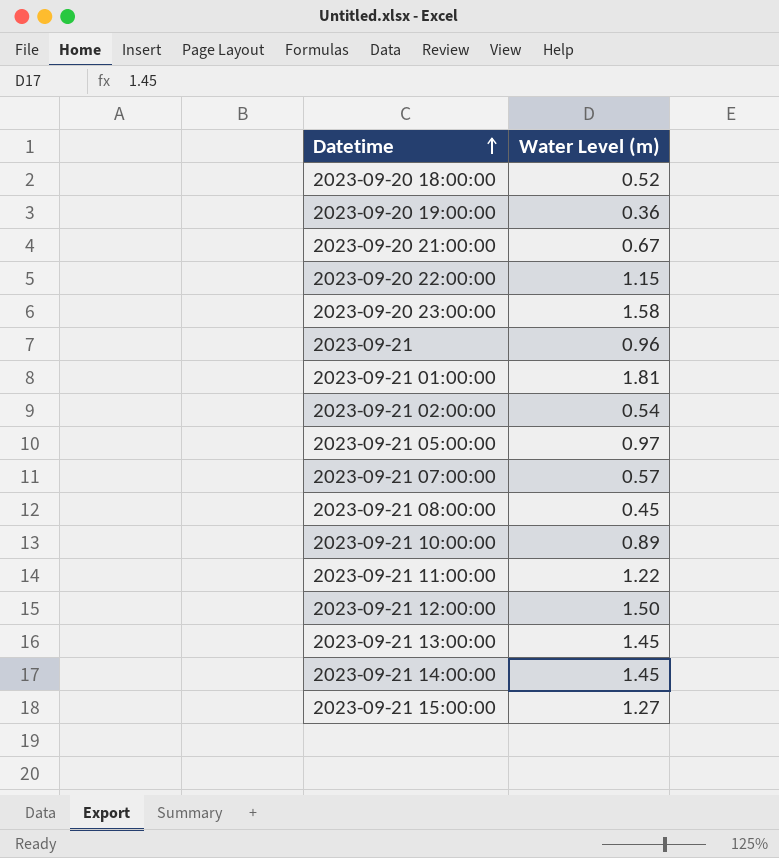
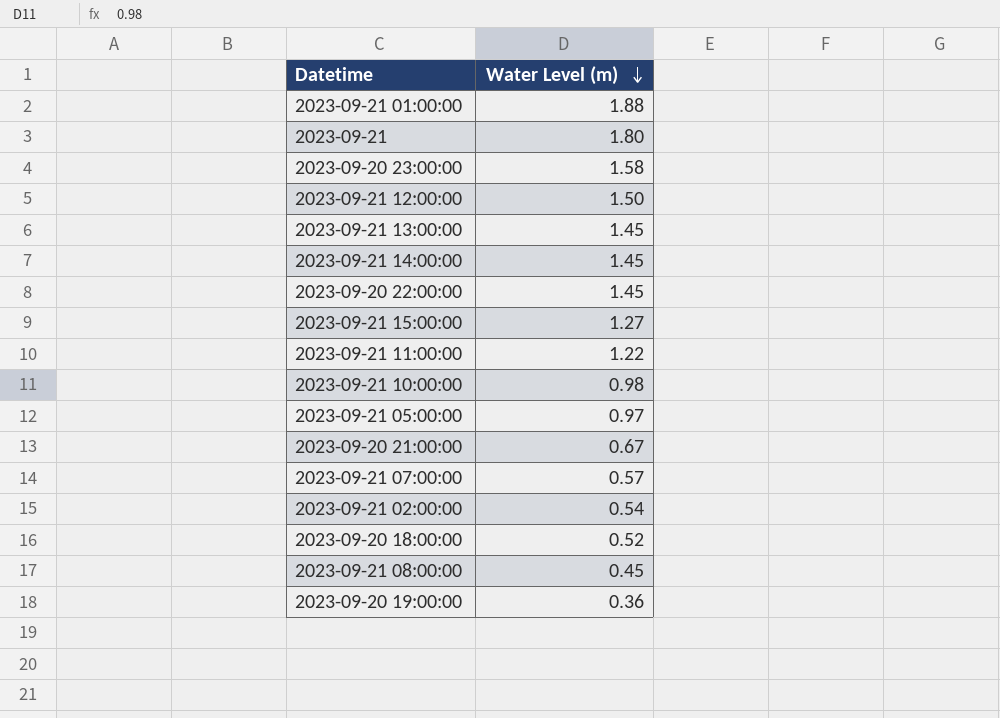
row order: Datetime ascending -> Water Level (m) descending
2023-09-21 01:00:00 | Water Level (m): 1.81 -> 1.88
2023-09-21 | Water Level (m): 0.96 -> 1.80
2023-09-20 22:00:00 | Water Level (m): 1.15 -> 1.45
2023-09-21 10:00:00 | Water Level (m): 0.89 -> 0.98

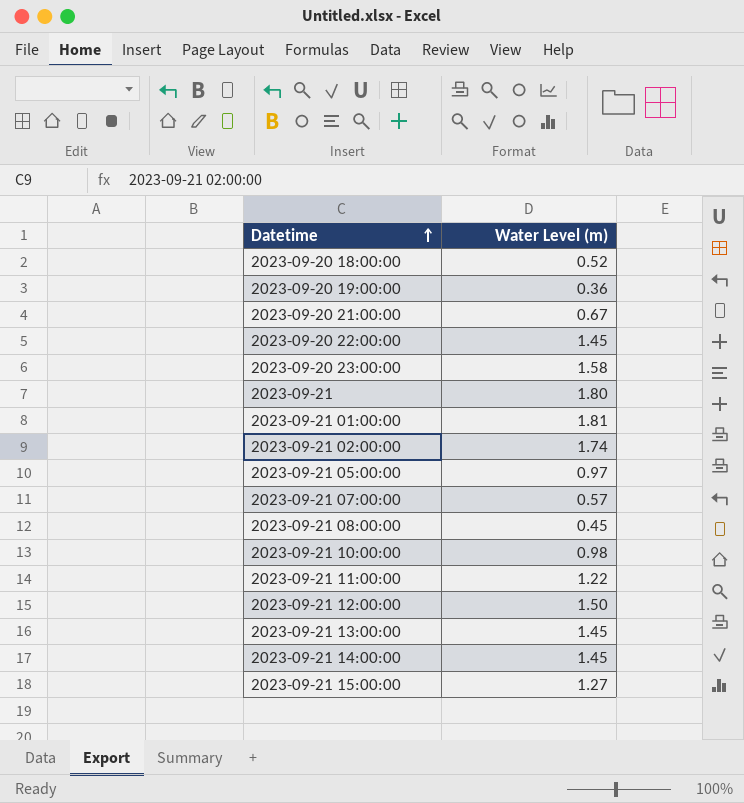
row order: Water Level (m) descending -> Datetime ascending
2023-09-21 01:00:00 | Water Level (m): 1.88 -> 1.81
2023-09-21 02:00:00 | Water Level (m): 0.54 -> 1.74

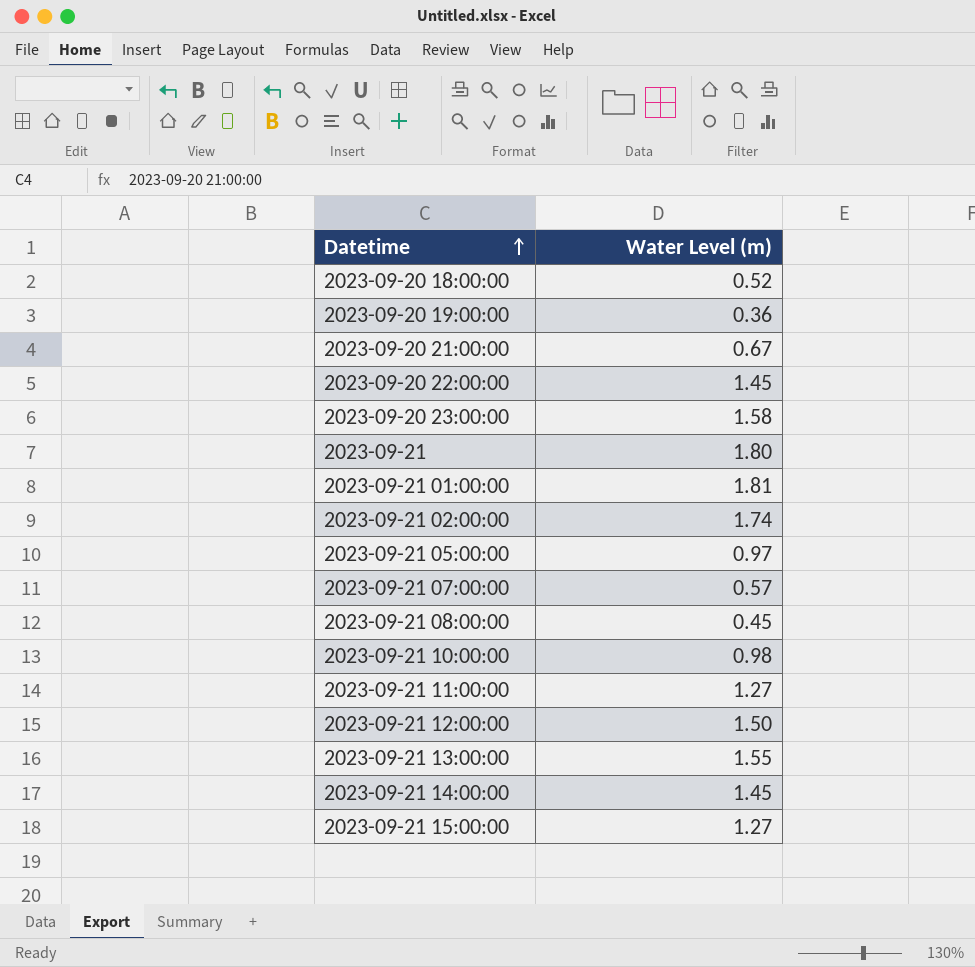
2023-09-21 11:00:00 | Water Level (m): 1.22 -> 1.27
2023-09-21 13:00:00 | Water Level (m): 1.45 -> 1.55

